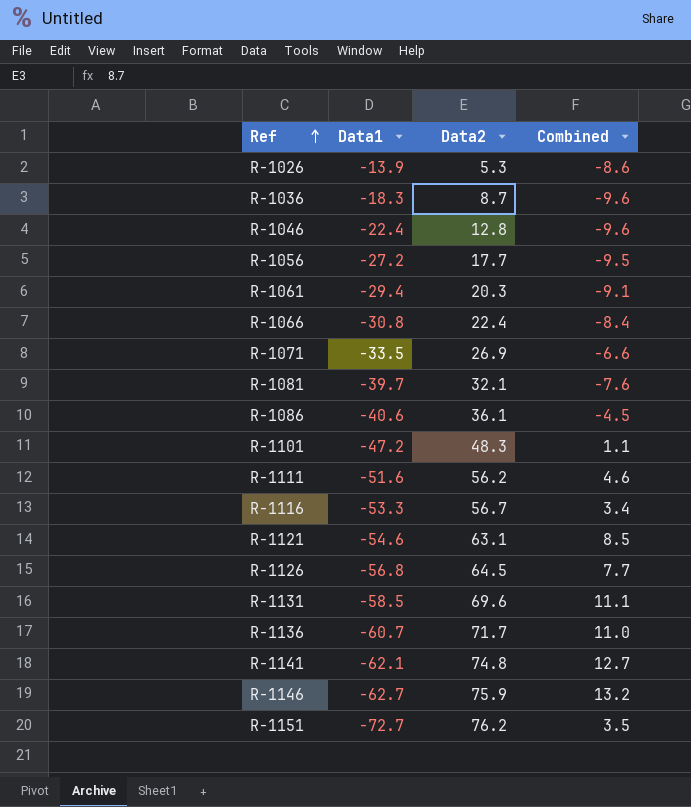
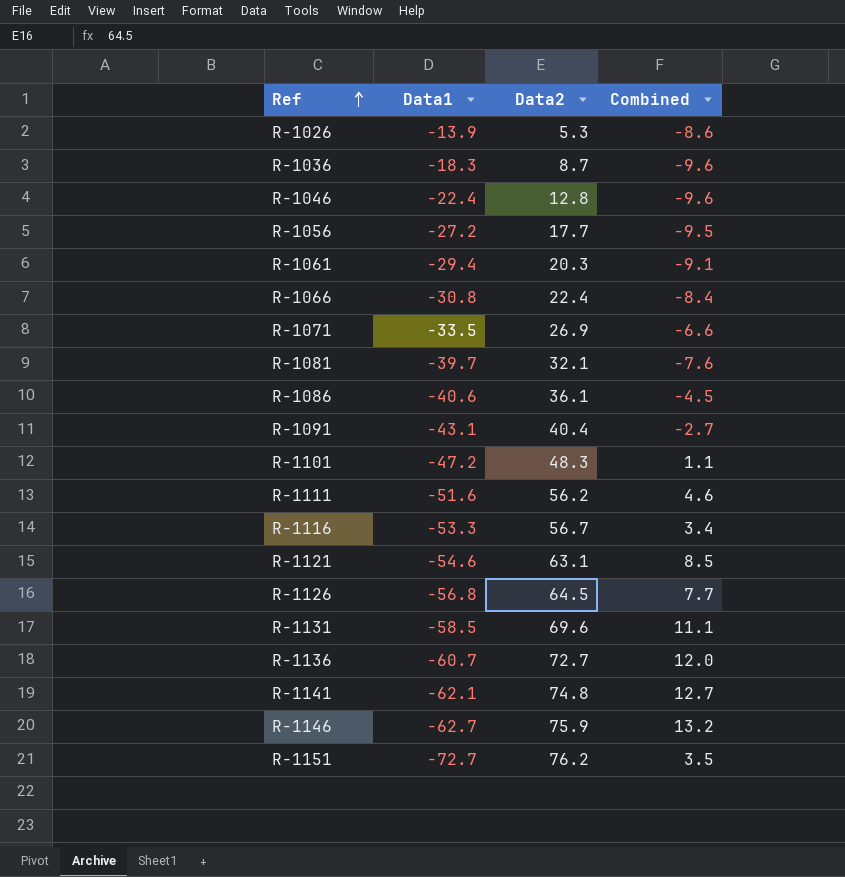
row R-1091: none -> -43.1 | 40.4 | -2.7
R-1136 | Data2: 71.7 -> 72.7
R-1136 | Combined: 11.0 -> 12.0

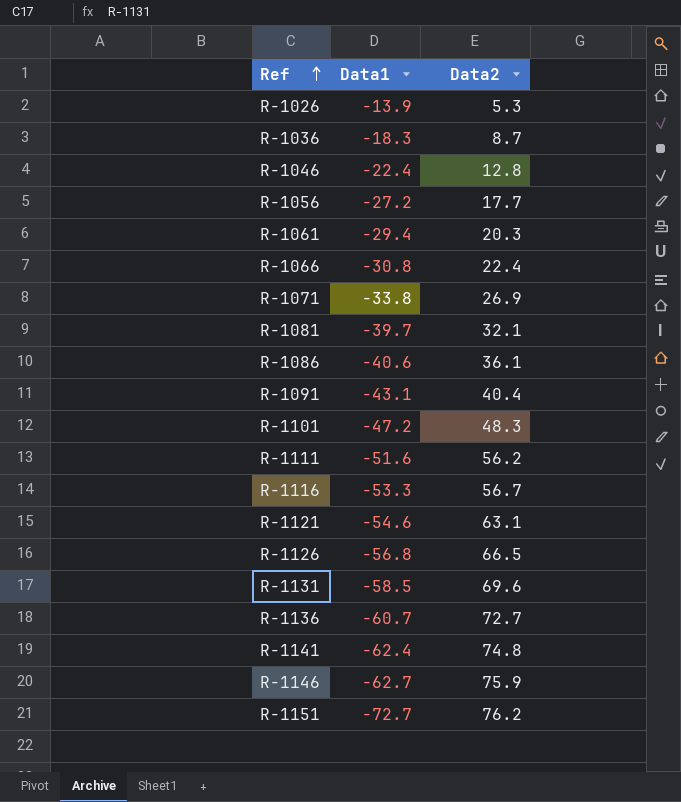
column Combined | formula: [Data1] + [Data2] -> none
R-1071 | Data1: -33.5 -> -33.8
R-1126 | Data2: 64.5 -> 66.5
R-1141 | Data1: -62.1 -> -62.4

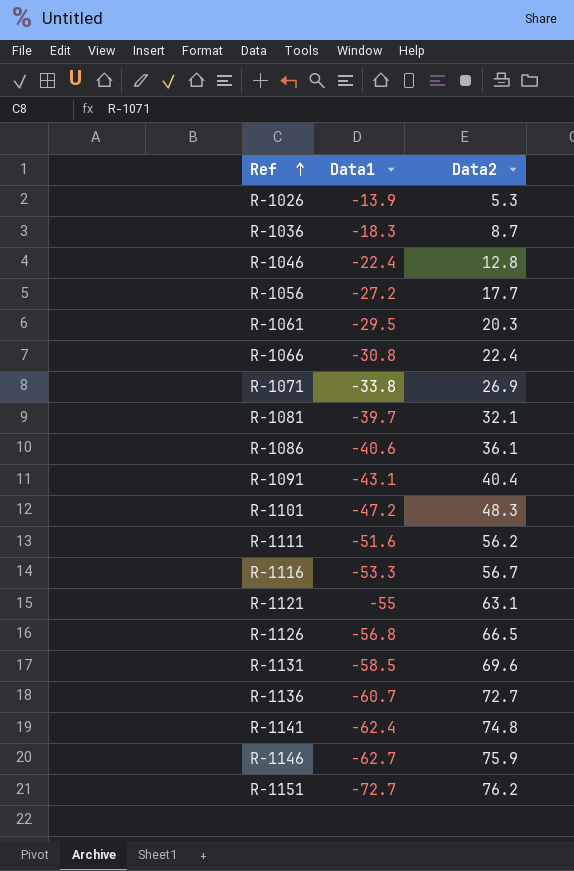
R-1061 | Data1: -29.4 -> -29.5
R-1121 | Data1: -54.6 -> -55

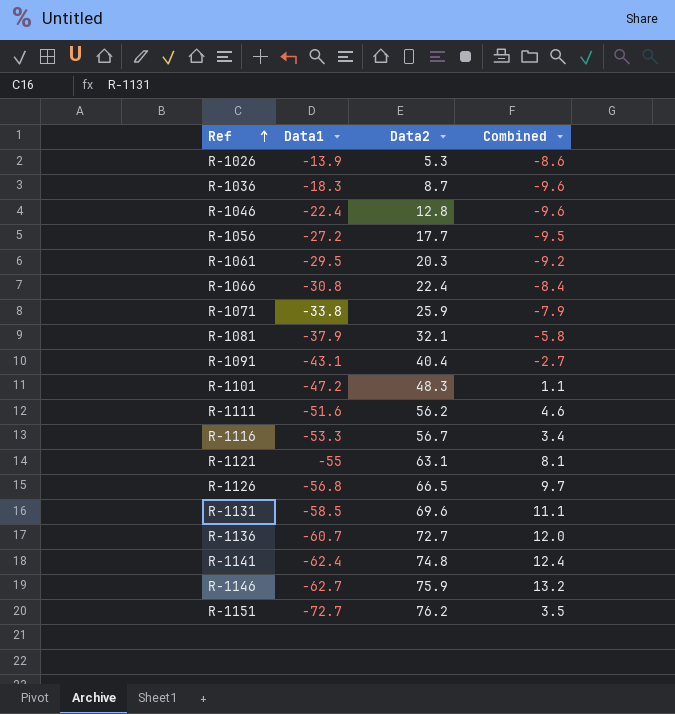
column Combined | formula: none -> [Data1] + [Data2]
row R-1086: -40.6 | 36.1 -> none
R-1071 | Data2: 26.9 -> 25.9
R-1081 | Data1: -39.7 -> -37.9

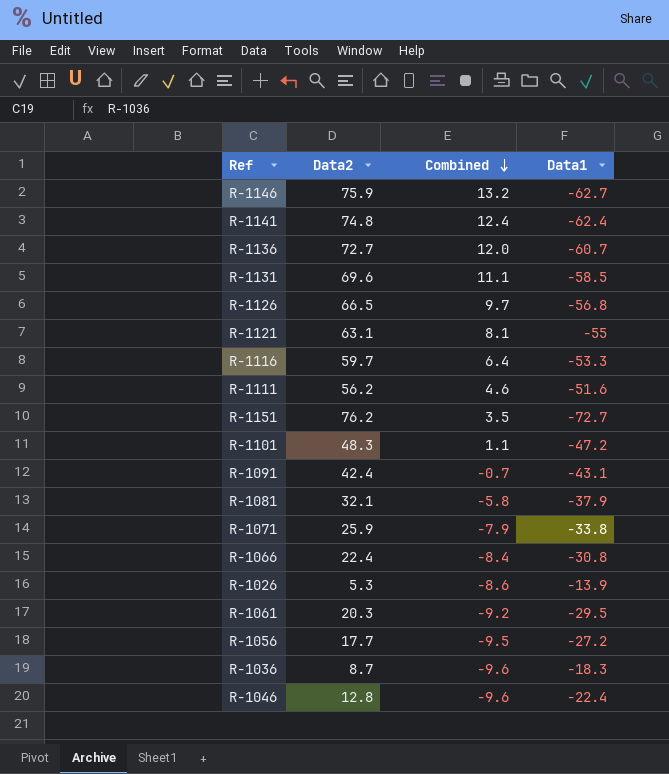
row order: Ref ascending -> Combined descending
column Data1 | position: 2 -> 4
R-1116 | Data2: 56.7 -> 59.7
R-1116 | Combined: 3.4 -> 6.4
R-1091 | Data2: 40.4 -> 42.4
R-1091 | Combined: -2.7 -> -0.7

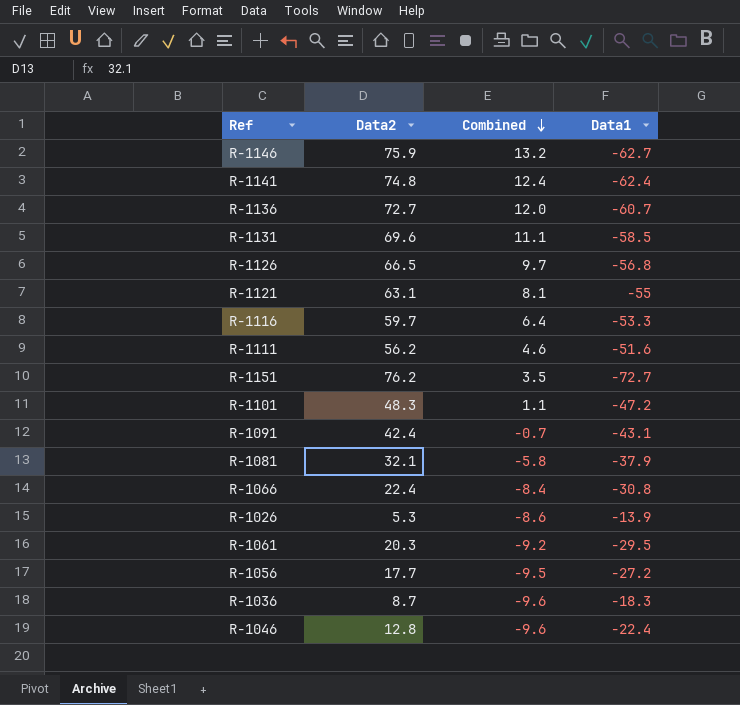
row R-1071: 25.9 | -7.9 | -33.8 -> none

